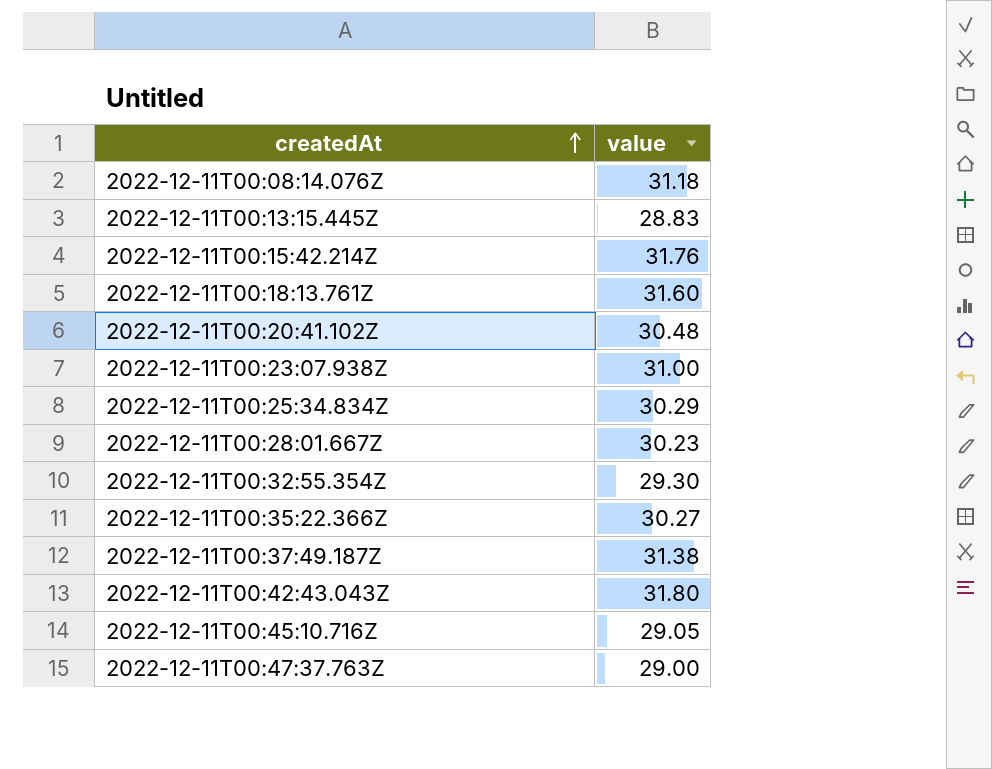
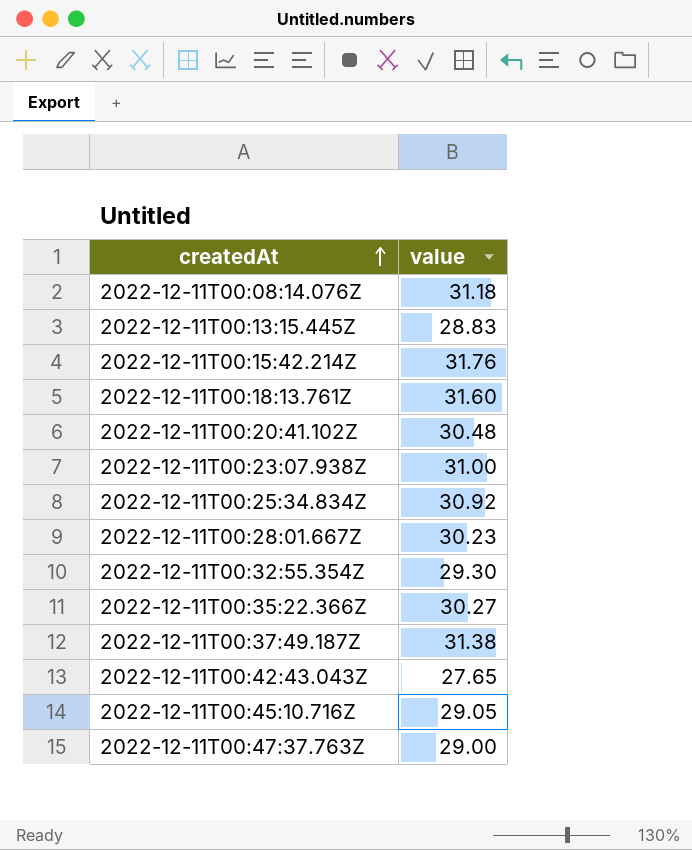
2022-12-11T00:25:34.834Z | value: 30.29 -> 30.92
2022-12-11T00:42:43.043Z | value: 31.80 -> 27.65

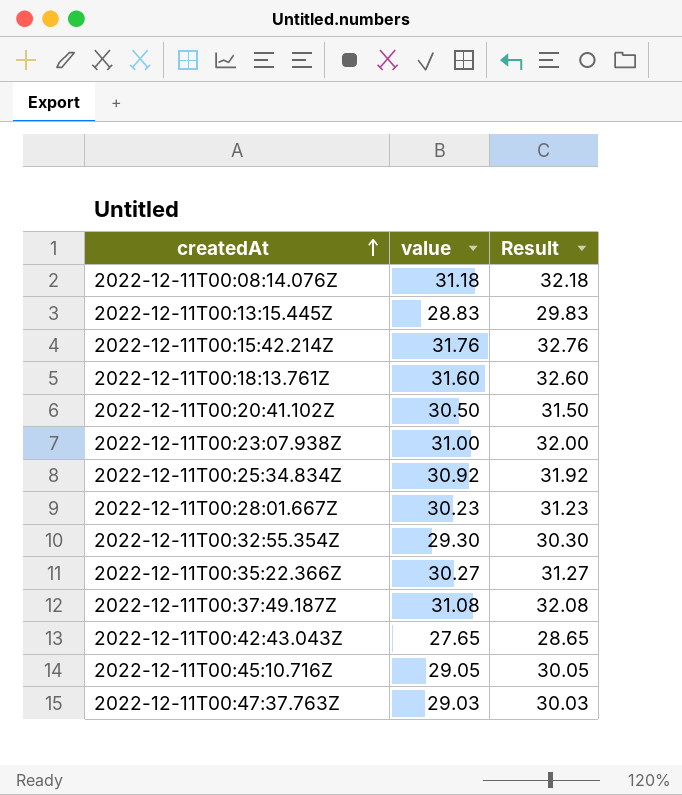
column Result | formula: none -> [value] + 1
2022-12-11T00:20:41.102Z | value: 30.48 -> 30.50
2022-12-11T00:37:49.187Z | value: 31.38 -> 31.08
2022-12-11T00:47:37.763Z | value: 29.00 -> 29.03

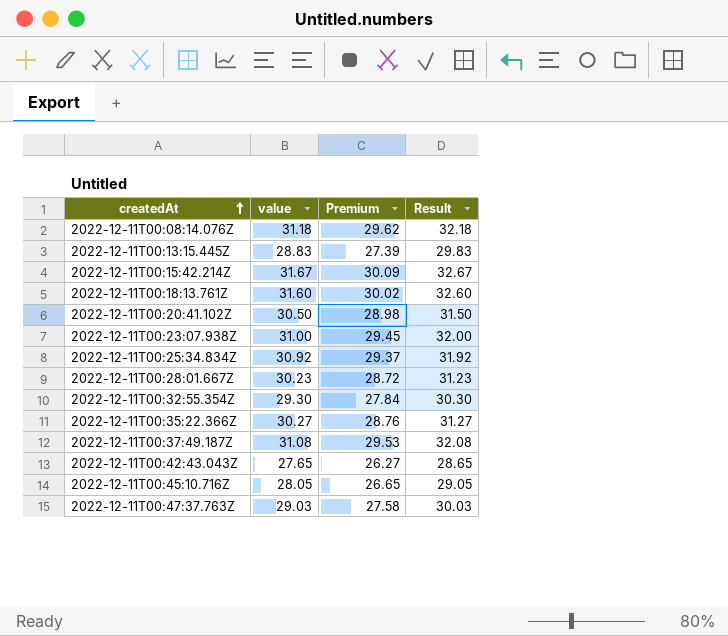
column Premium | formula: none -> [value] * 0.95
2022-12-11T00:15:42.214Z | value: 31.76 -> 31.67
2022-12-11T00:15:42.214Z | Result: 32.76 -> 32.67
2022-12-11T00:45:10.716Z | value: 29.05 -> 28.05
2022-12-11T00:45:10.716Z | Result: 30.05 -> 29.05

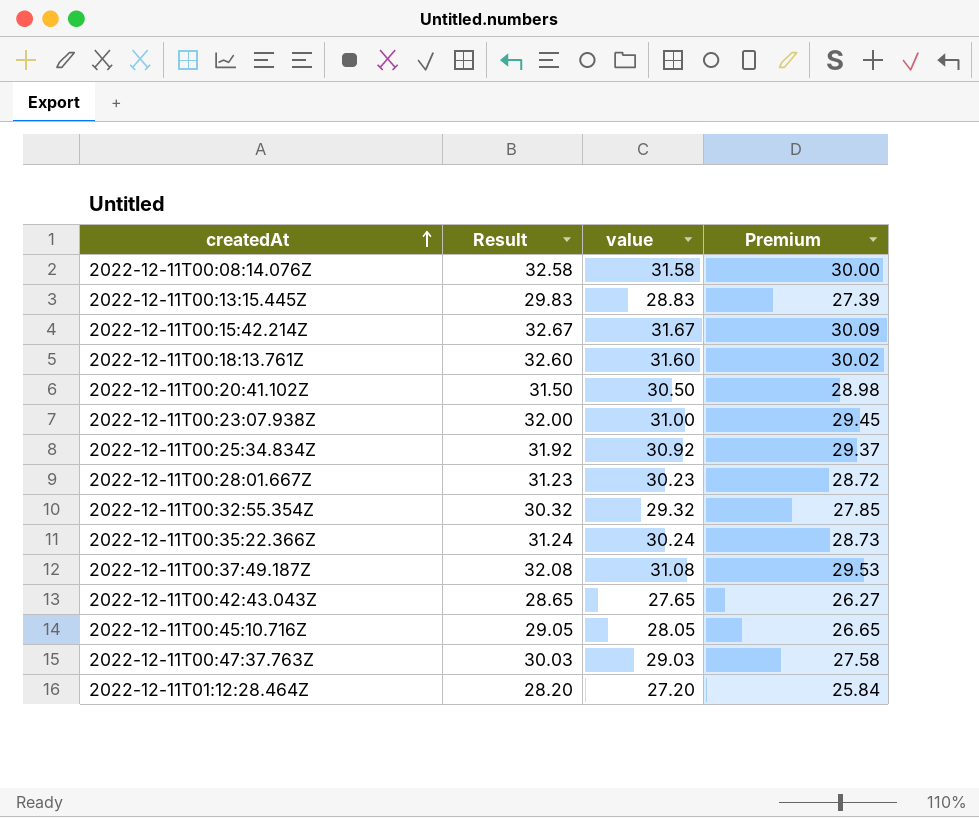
column Result | position: 4 -> 2
2022-12-11T00:08:14.076Z | Result: 32.18 -> 32.58
2022-12-11T00:08:14.076Z | value: 31.18 -> 31.58
2022-12-11T00:08:14.076Z | Premium: 29.62 -> 30.00
2022-12-11T00:32:55.354Z | Result: 30.30 -> 30.32
2022-12-11T00:32:55.354Z | value: 29.30 -> 29.32
2022-12-11T00:32:55.354Z | Premium: 27.84 -> 27.85
2022-12-11T00:35:22.366Z | Result: 31.27 -> 31.24
2022-12-11T00:35:22.366Z | value: 30.27 -> 30.24
2022-12-11T00:35:22.366Z | Premium: 28.76 -> 28.73
row 2022-12-11T01:12:28.464Z: none -> 28.20 | 27.20 | 25.84

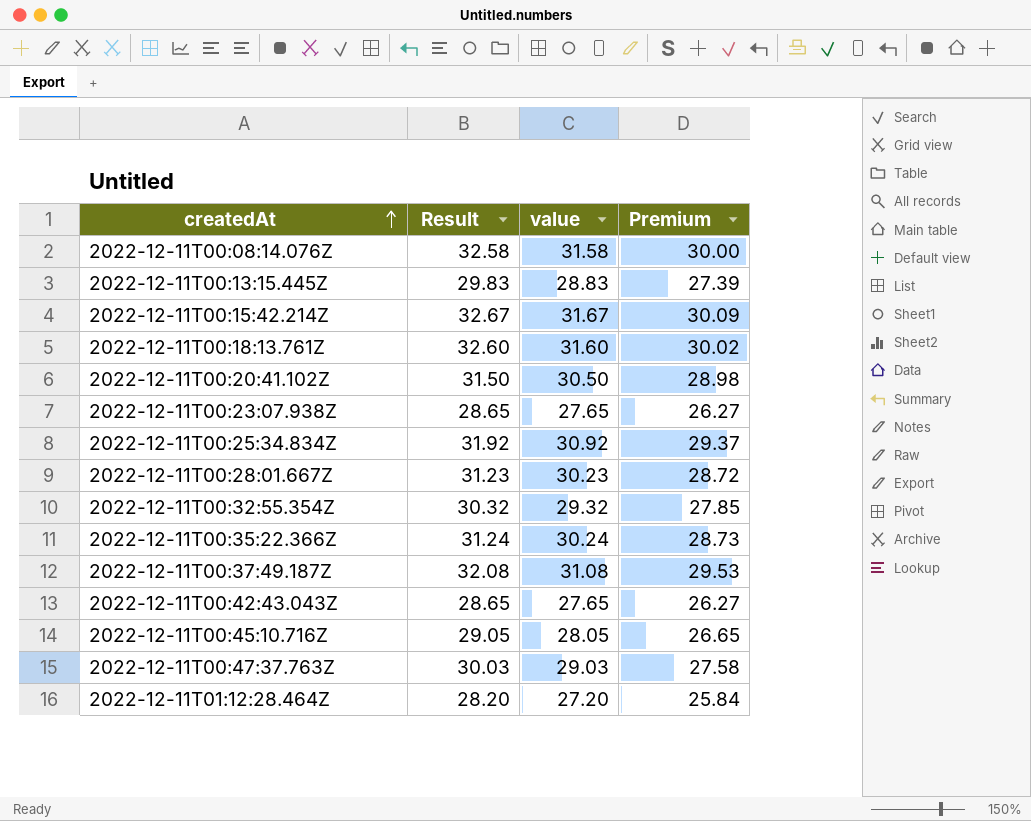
2022-12-11T00:23:07.938Z | Result: 32.00 -> 28.65
2022-12-11T00:23:07.938Z | value: 31.00 -> 27.65
2022-12-11T00:23:07.938Z | Premium: 29.45 -> 26.27

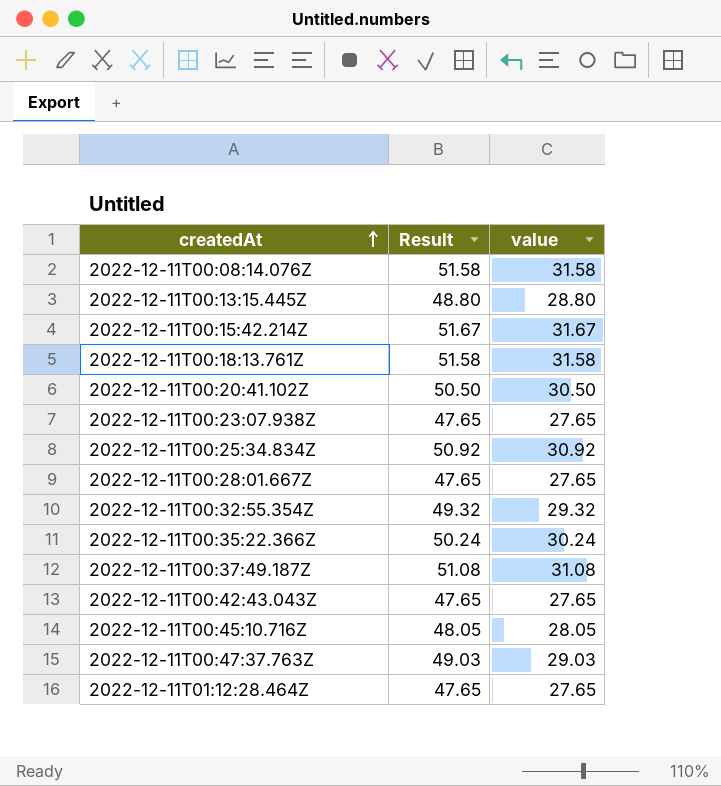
column Premium | formula: [value] * 0.95 -> none
column Result | formula: [value] + 1 -> [value] + 20
2022-12-11T00:13:15.445Z | value: 28.83 -> 28.80
2022-12-11T00:18:13.761Z | value: 31.60 -> 31.58
2022-12-11T00:28:01.667Z | value: 30.23 -> 27.65
2022-12-11T01:12:28.464Z | value: 27.20 -> 27.65

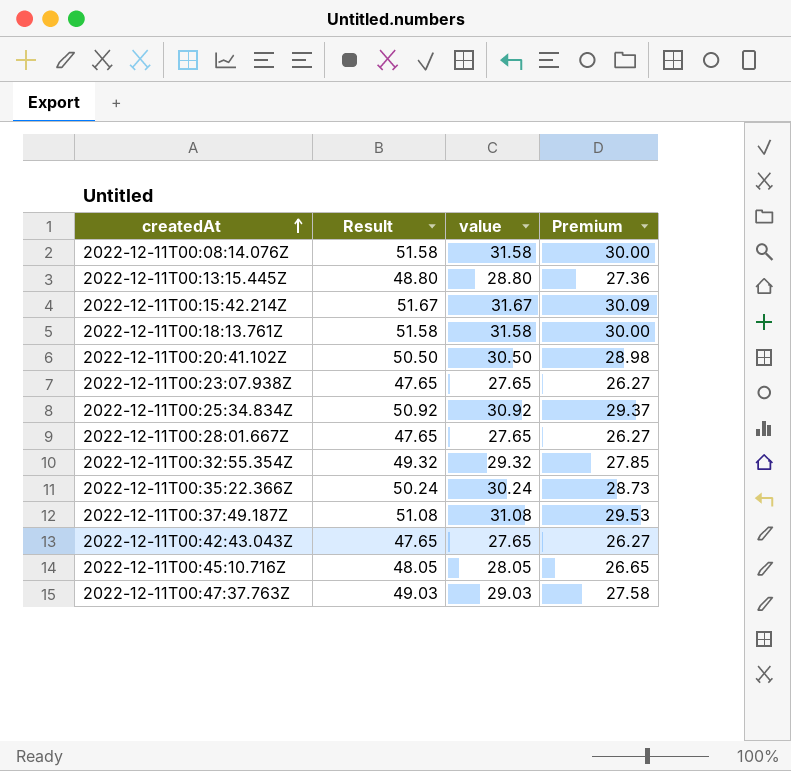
column Premium | formula: none -> [value] * 0.95
row 2022-12-11T01:12:28.464Z: 47.65 | 27.65 -> none

